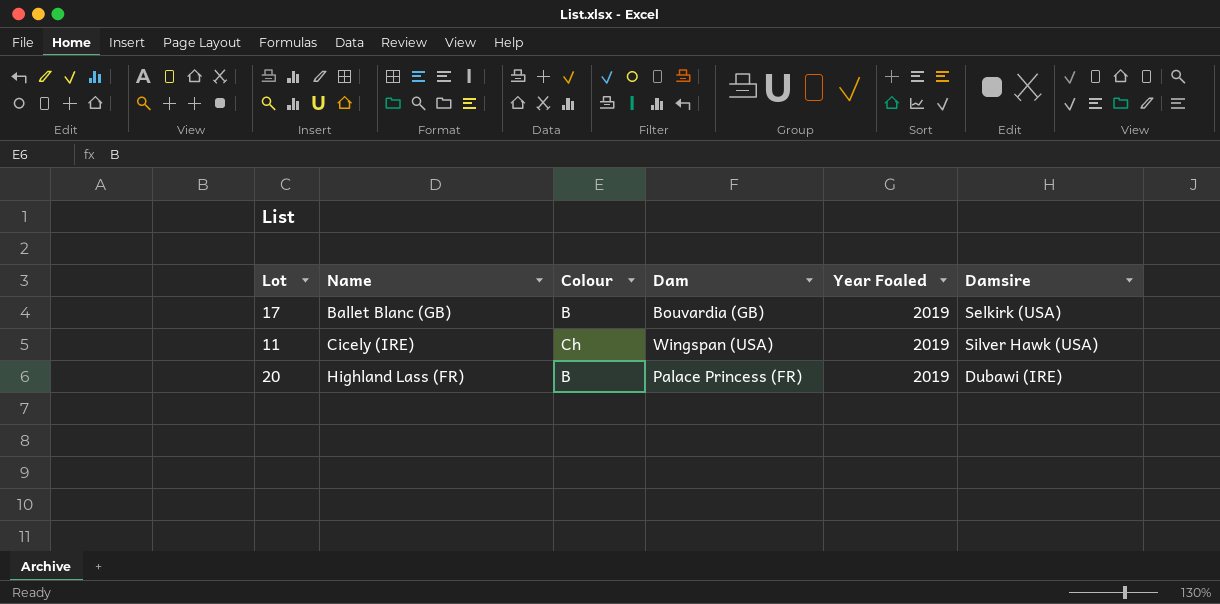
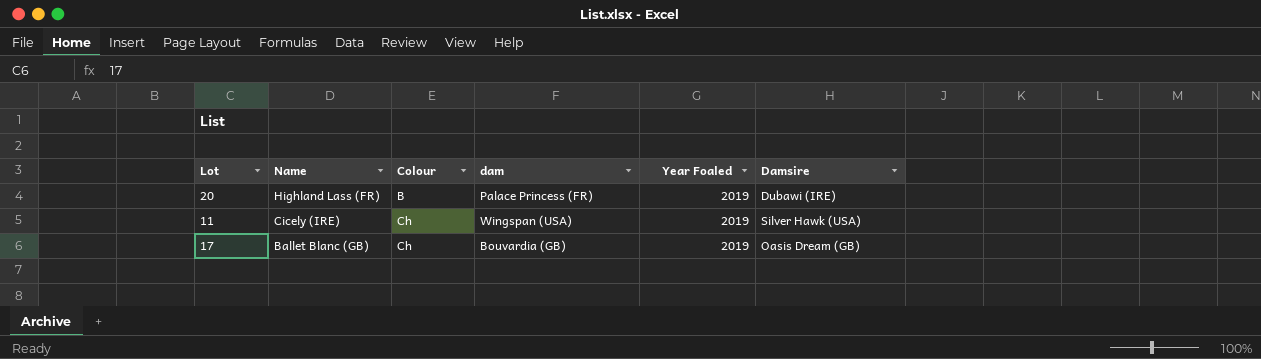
row order: Name ascending -> Name descending
column name: Dam -> dam
17 | Colour: B -> Ch
17 | Damsire: Selkirk (USA) -> Oasis Dream (GB)

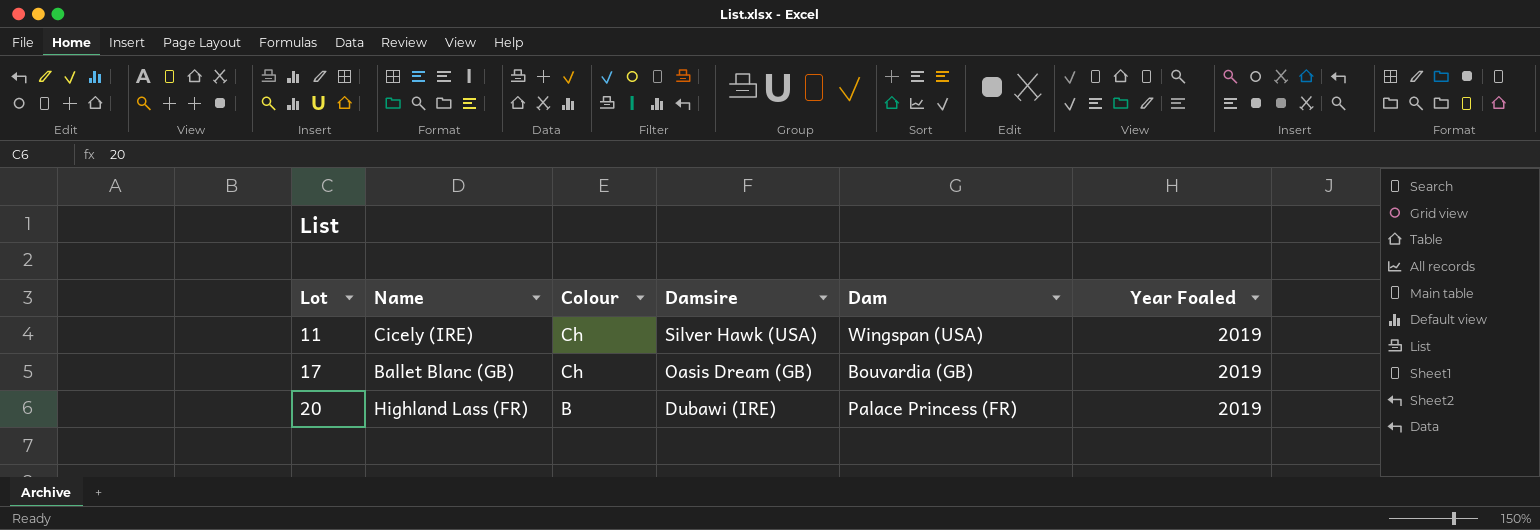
row order: Name descending -> Lot ascending
column Damsire | position: 6 -> 4
column name: dam -> Dam

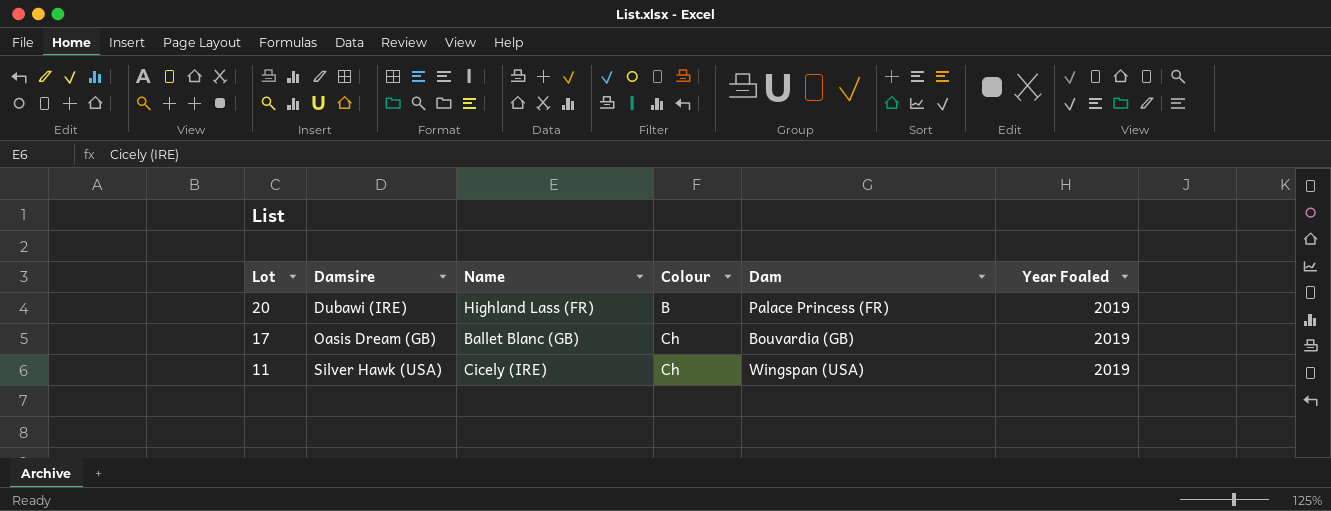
row order: Lot ascending -> Lot descending
column Damsire | position: 4 -> 2

